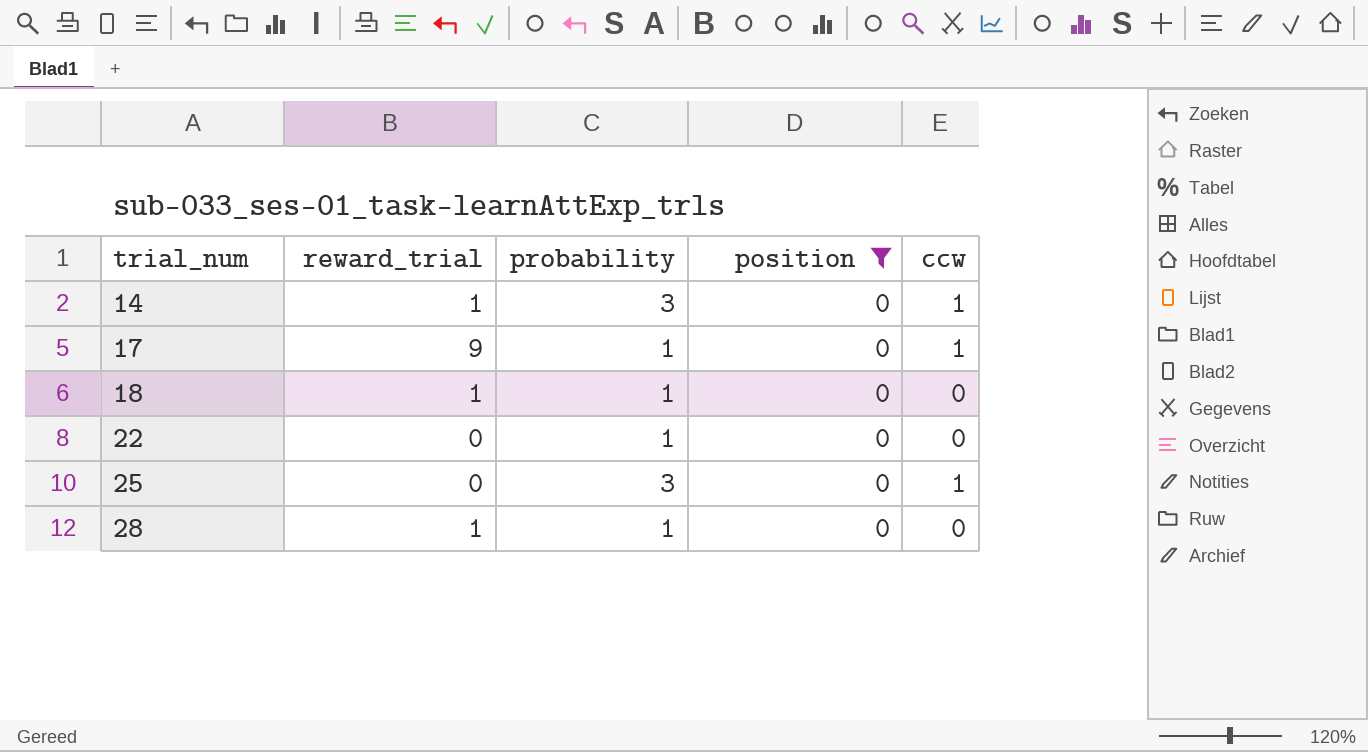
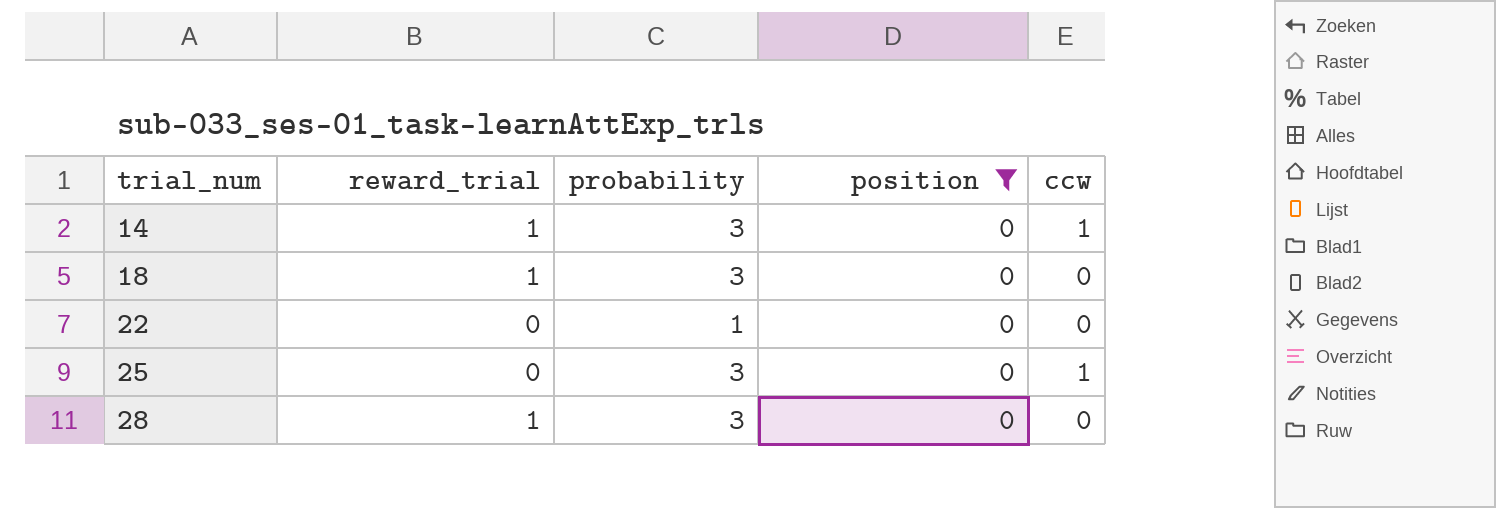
row 17: 9 | 1 | 0 | 1 -> none
18 | probability: 1 -> 3
28 | probability: 1 -> 3

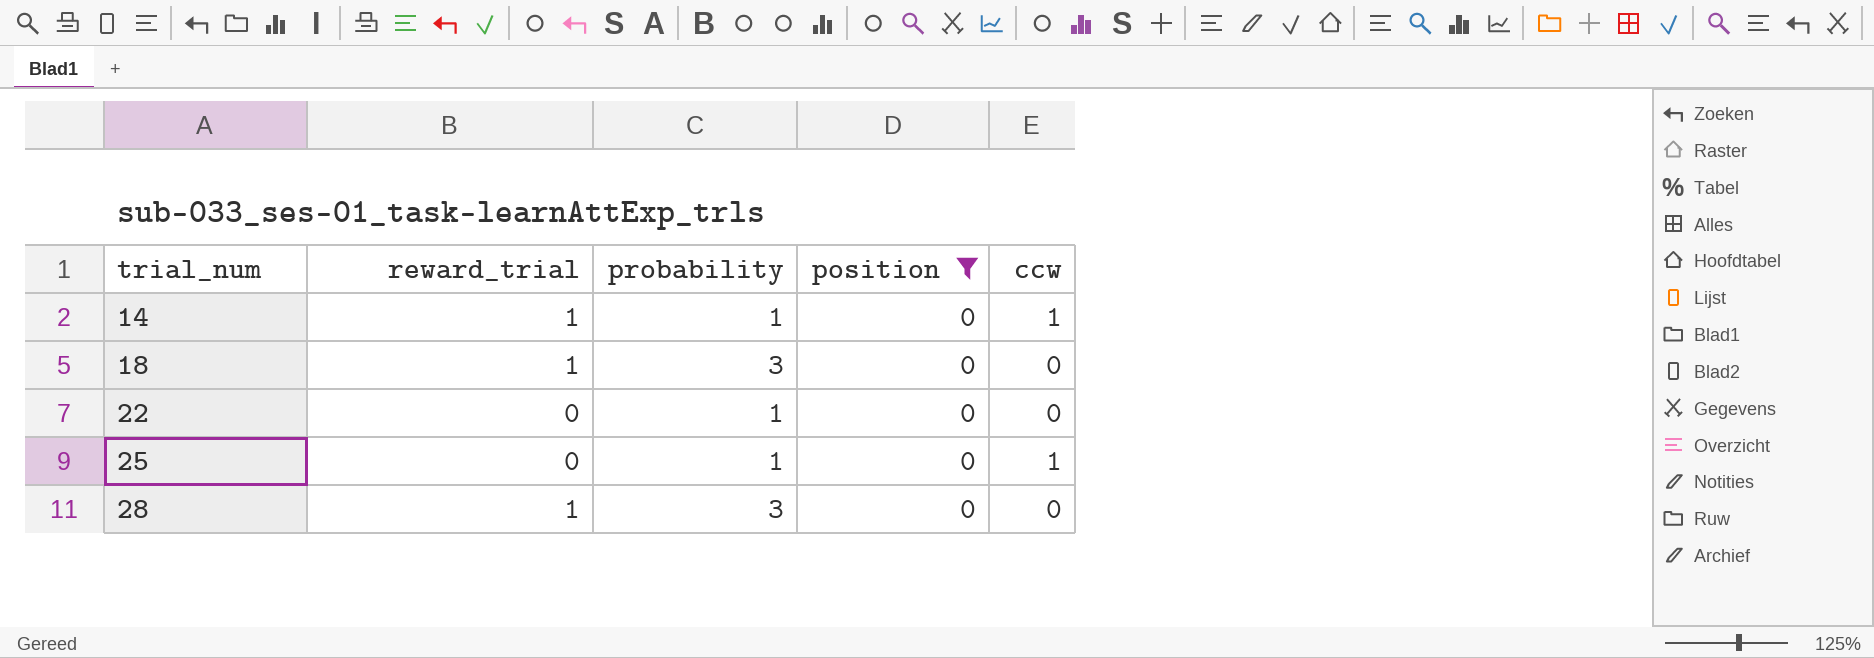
14 | probability: 3 -> 1
25 | probability: 3 -> 1

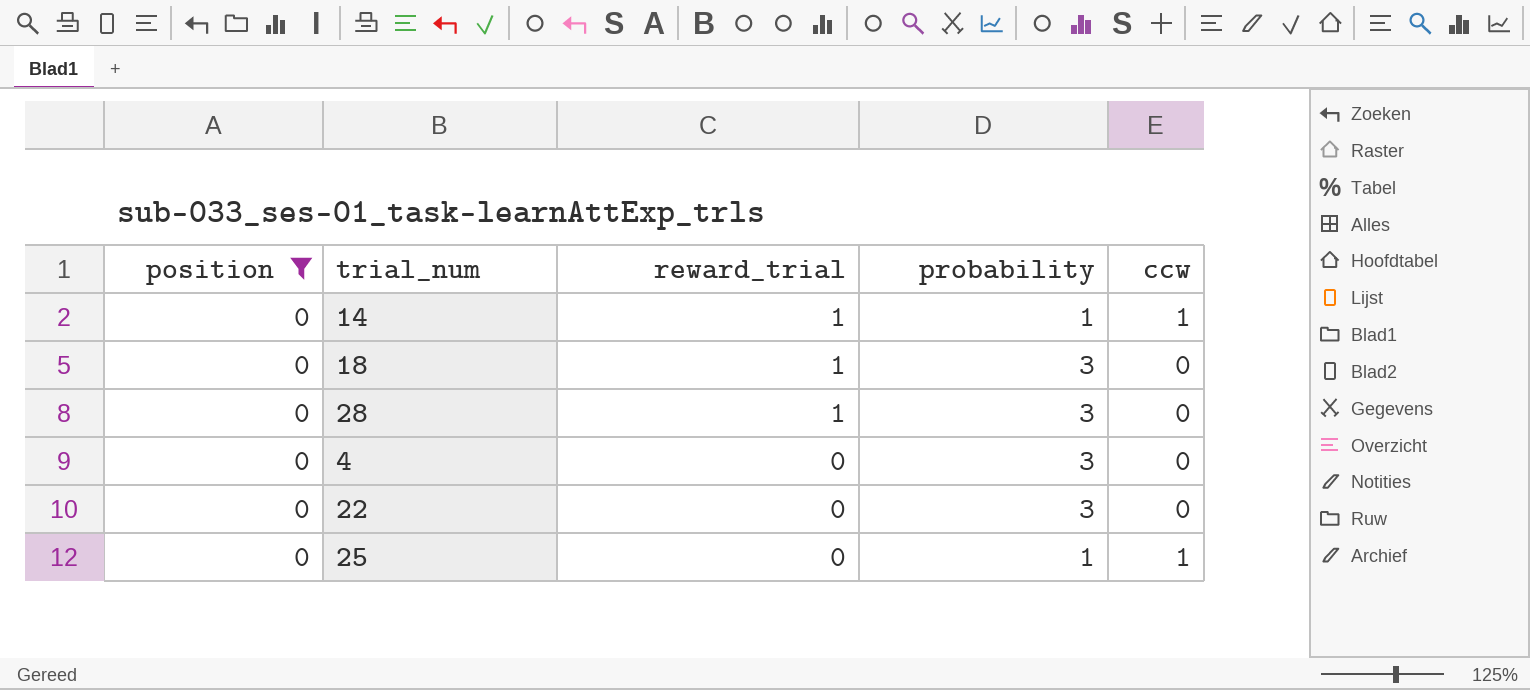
row order: trial_num ascending -> reward_trial descending
column position | position: 4 -> 1
row 4: none -> 0 | 0 | 3 | 0
22 | probability: 1 -> 3

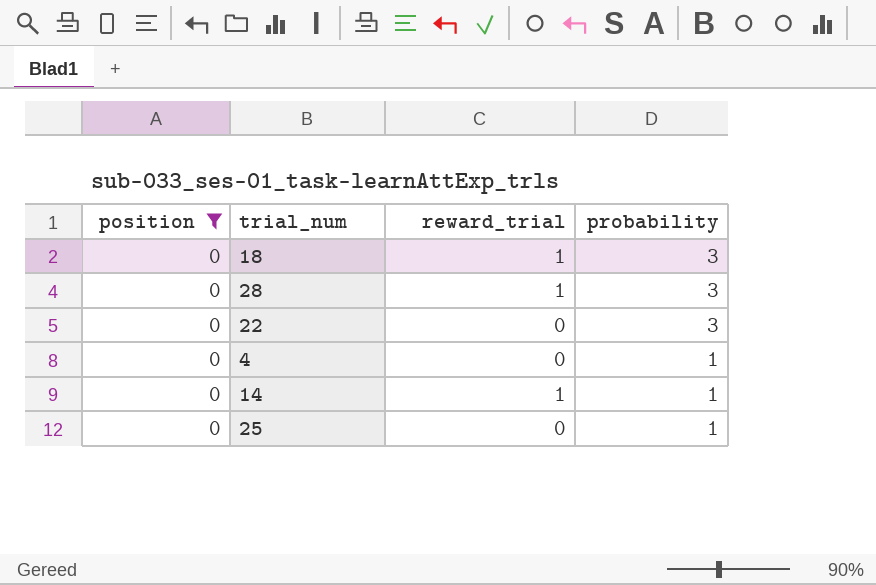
row order: reward_trial descending -> probability descending
column ccw | position: 5 -> none
4 | probability: 3 -> 1

